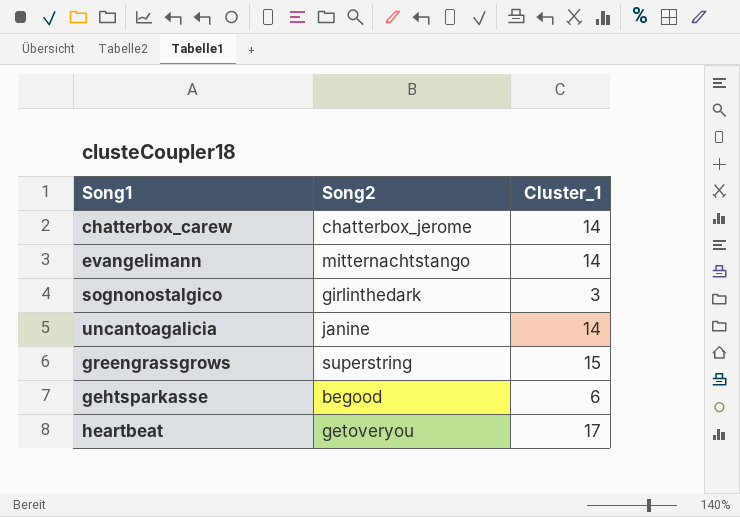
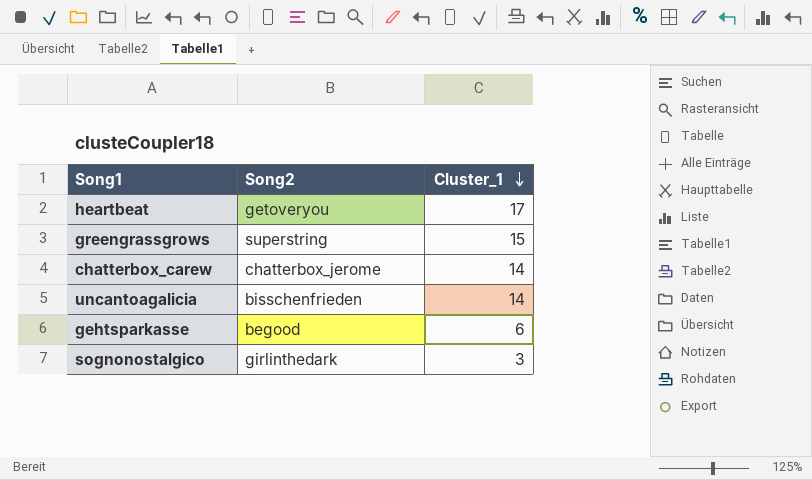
row order: none -> Cluster_1 descending
row evangelimann: mitternachtstango | 14 -> none
uncantoagalicia | Song2: janine -> bisschenfrieden

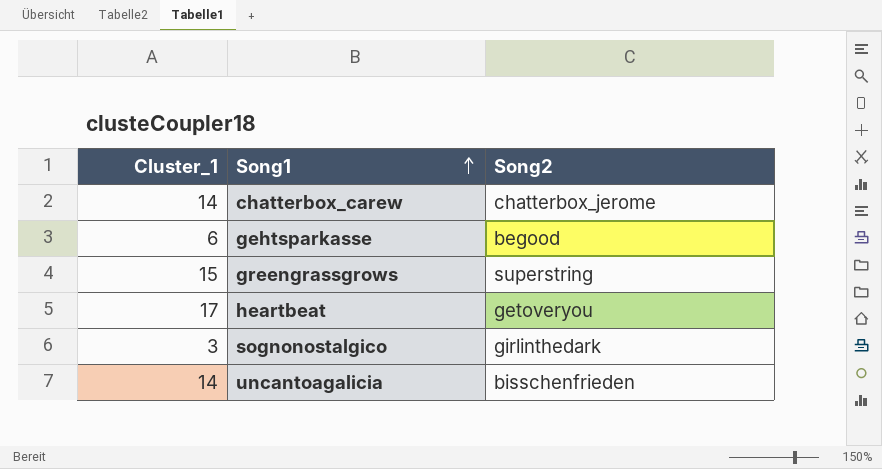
row order: Cluster_1 descending -> Song1 ascending
column Cluster_1 | position: 3 -> 1

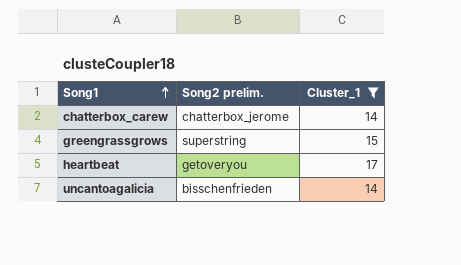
filter: none -> Cluster_1 >= 14
column name: Song2 -> Song2 prelim.
column Cluster_1 | position: 1 -> 3

